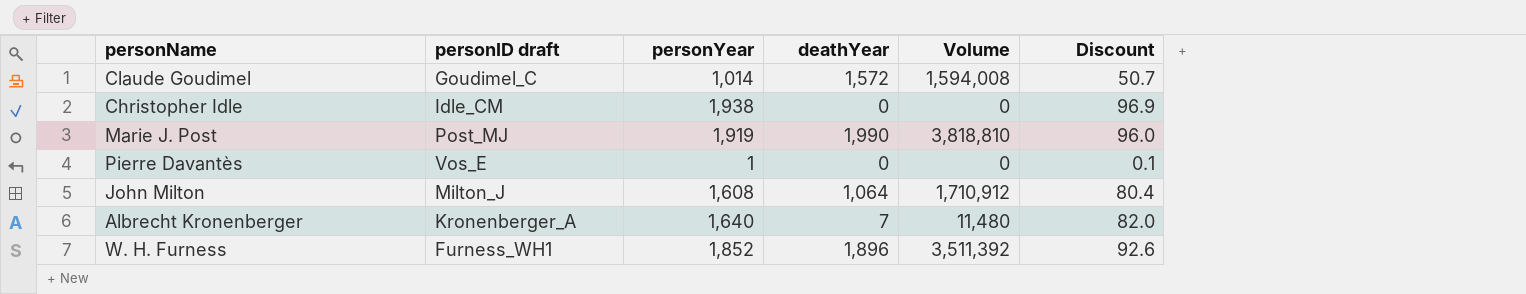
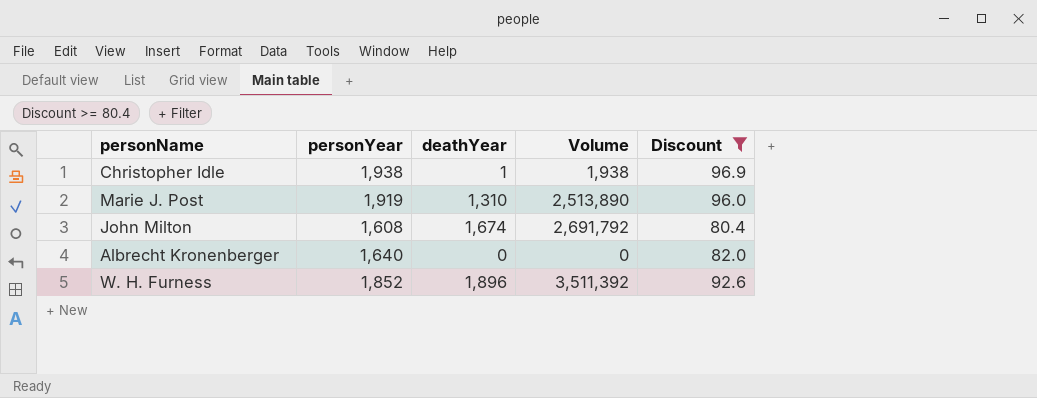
filter: none -> Discount >= 80.4
column personID draft | position: 2 -> none
Christopher Idle | deathYear: 0 -> 1
Christopher Idle | Volume: 0 -> 1,938
Marie J. Post | deathYear: 1,990 -> 1,310
Marie J. Post | Volume: 3,818,810 -> 2,513,890
John Milton | deathYear: 1,064 -> 1,674
John Milton | Volume: 1,710,912 -> 2,691,792
Albrecht Kronenberger | deathYear: 7 -> 0
Albrecht Kronenberger | Volume: 11,480 -> 0

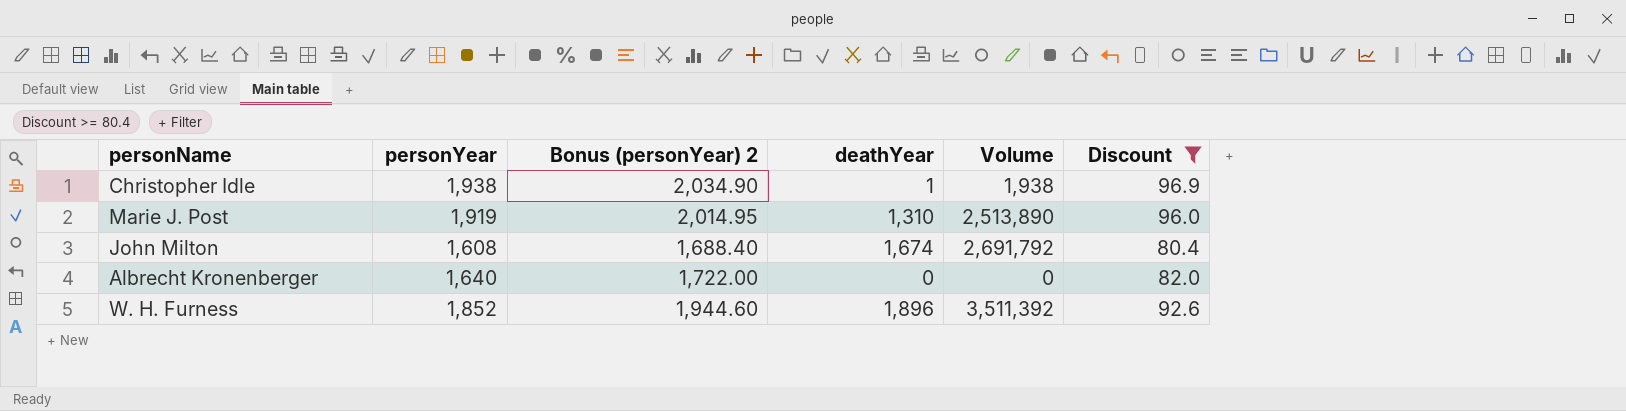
column Bonus (personYear) 2 | formula: none -> [personYear] * 1.05

